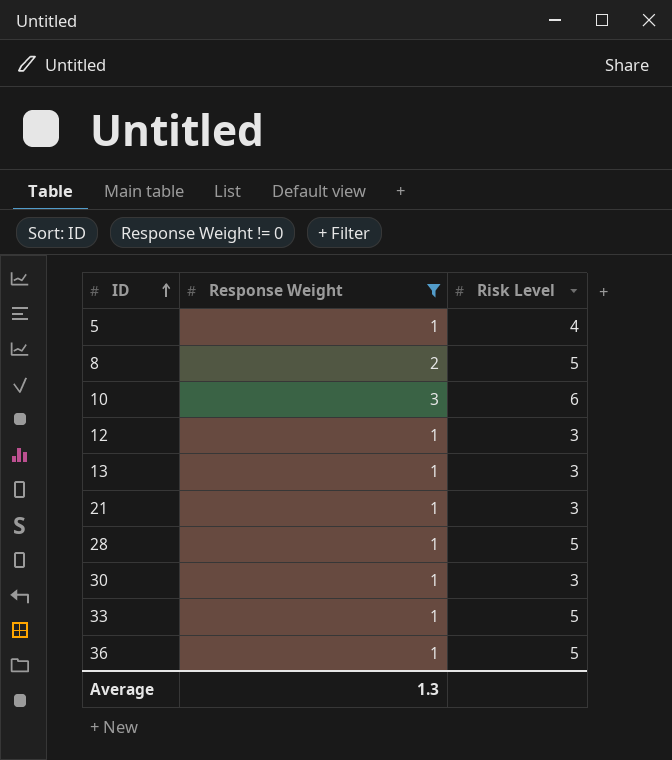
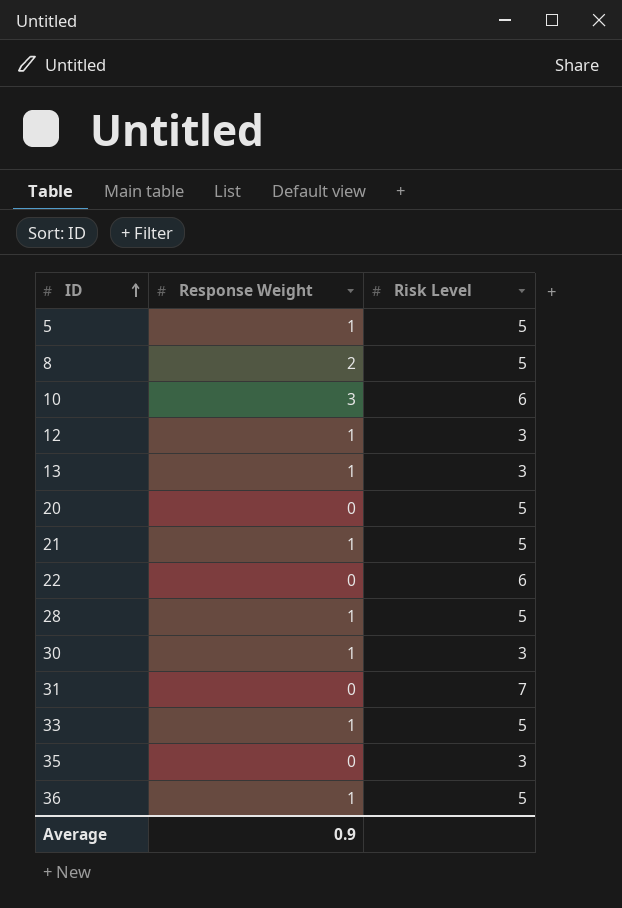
filter: Response Weight != 0 -> none
5 | Risk Level: 4 -> 5
21 | Risk Level: 3 -> 5
Average | Response Weight: 1.3 -> 0.9

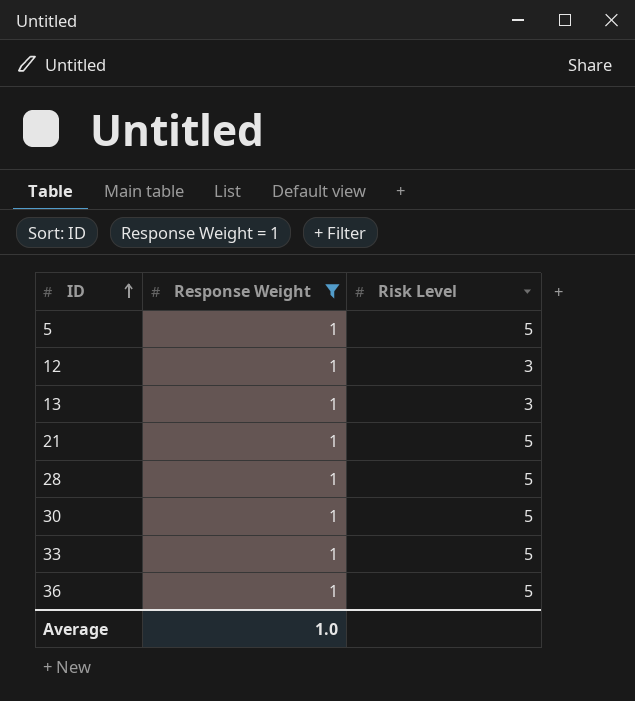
filter: none -> Response Weight = 1
30 | Risk Level: 3 -> 5
Average | Response Weight: 0.9 -> 1.0

